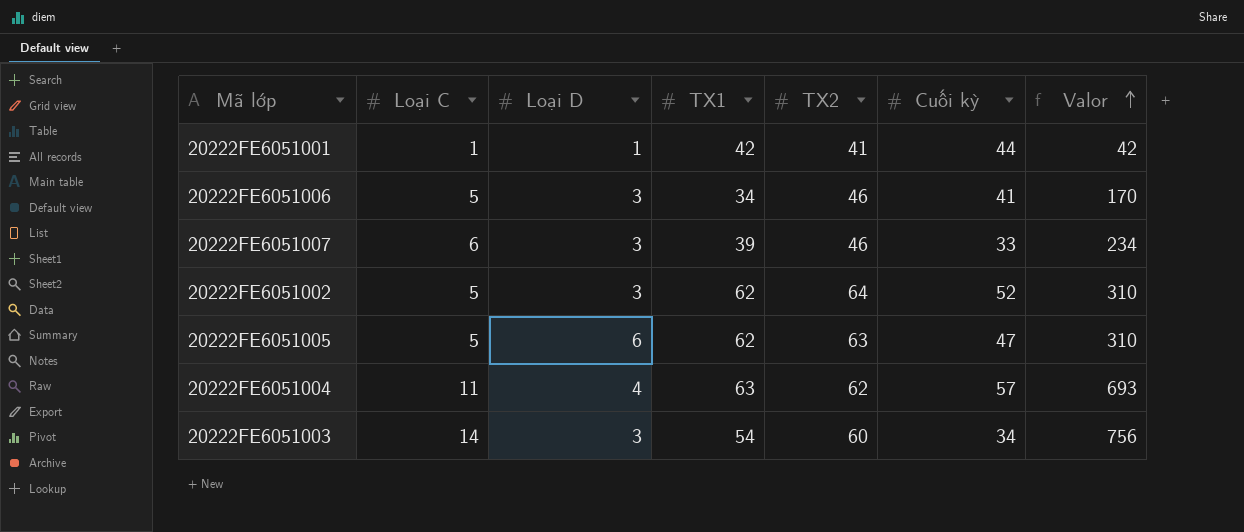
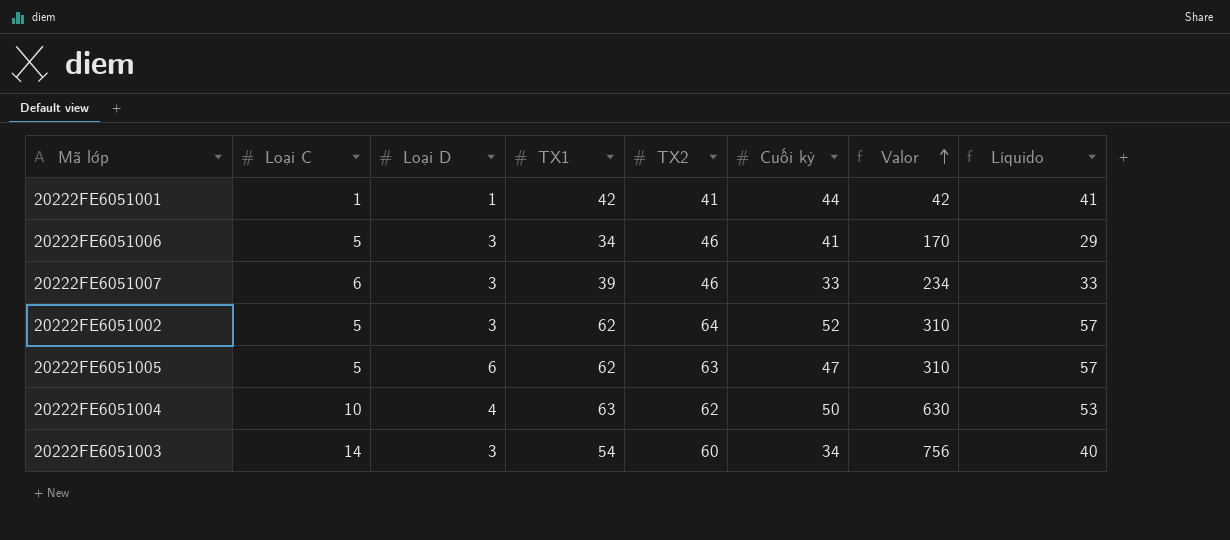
column Líquido | formula: none -> [TX1] - [Loại C]
20222FE6051004 | Loại C: 11 -> 10
20222FE6051004 | Cuối kỳ: 57 -> 50
20222FE6051004 | Valor: 693 -> 630

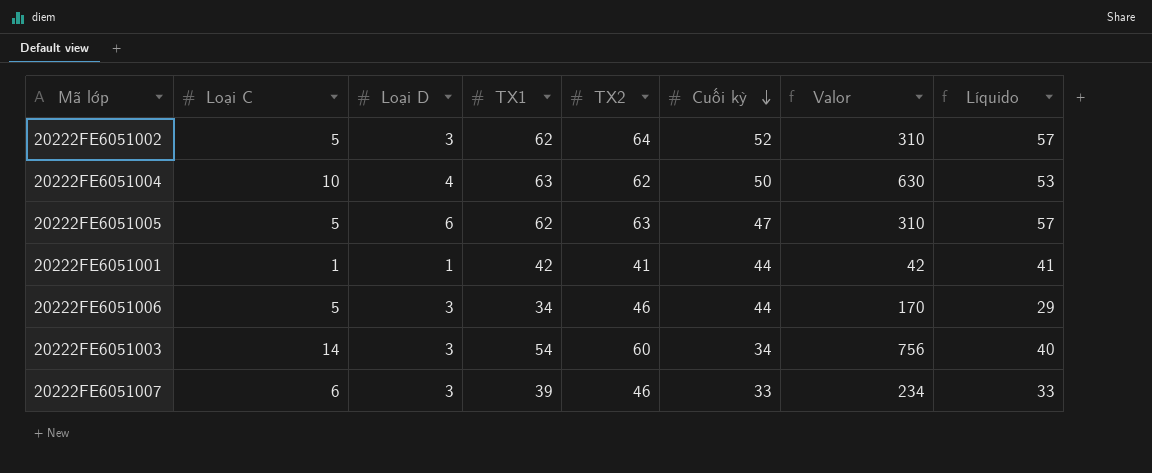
row order: Valor ascending -> Cuối kỳ descending
20222FE6051006 | Cuối kỳ: 41 -> 44

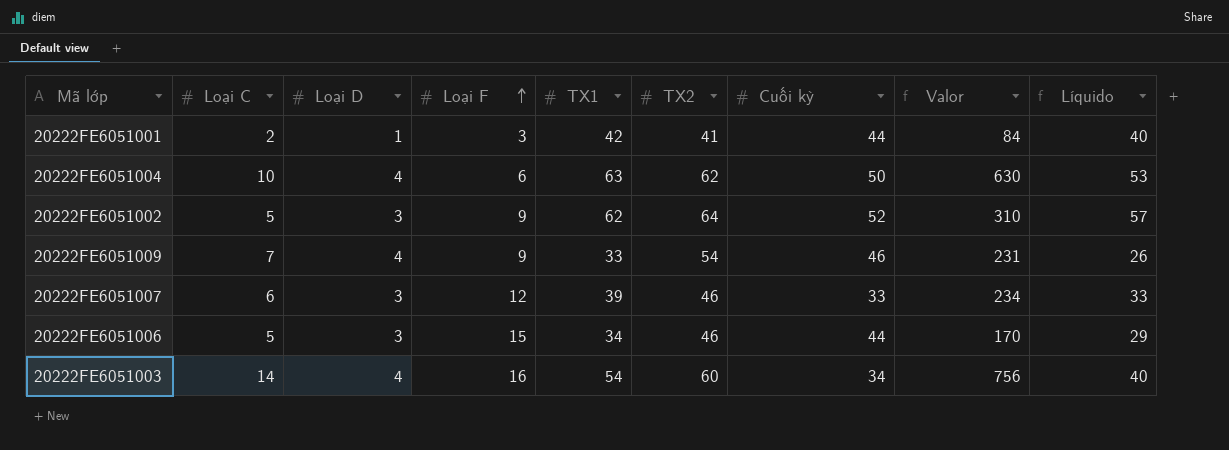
row order: Cuối kỳ descending -> Loại F ascending
column Loại F | position: none -> 4
row 20222FE6051005: 5 | 6 | 62 | 63 | 47 | 310 | 57 -> none
20222FE6051001 | Loại C: 1 -> 2
20222FE6051001 | Valor: 42 -> 84
20222FE6051001 | Líquido: 41 -> 40
row 20222FE6051009: none -> 7 | 4 | 9 | 33 | 54 | 46 | 231 | 26
20222FE6051003 | Loại D: 3 -> 4

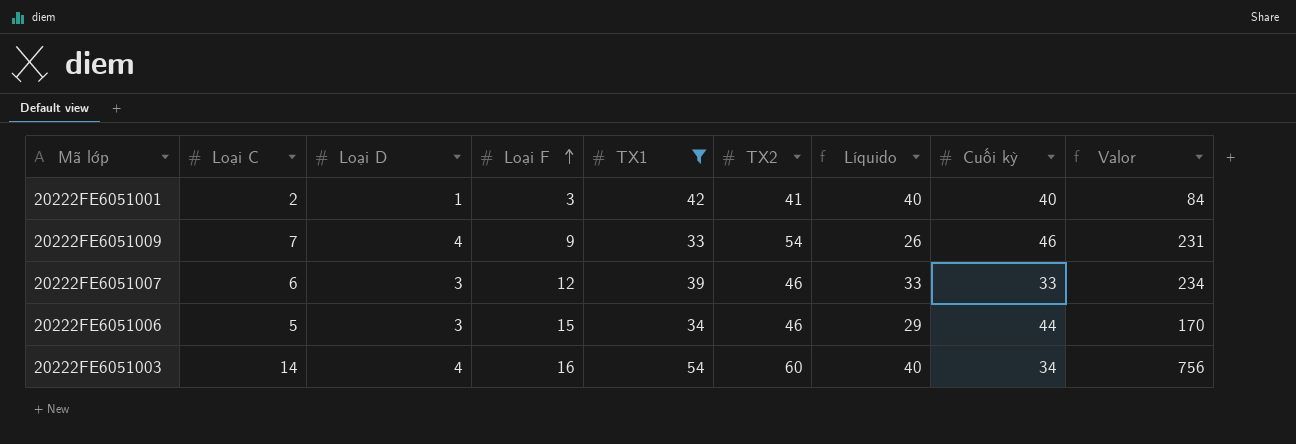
filter: none -> TX1 <= 54
column Líquido | position: 9 -> 7
20222FE6051001 | Cuối kỳ: 44 -> 40

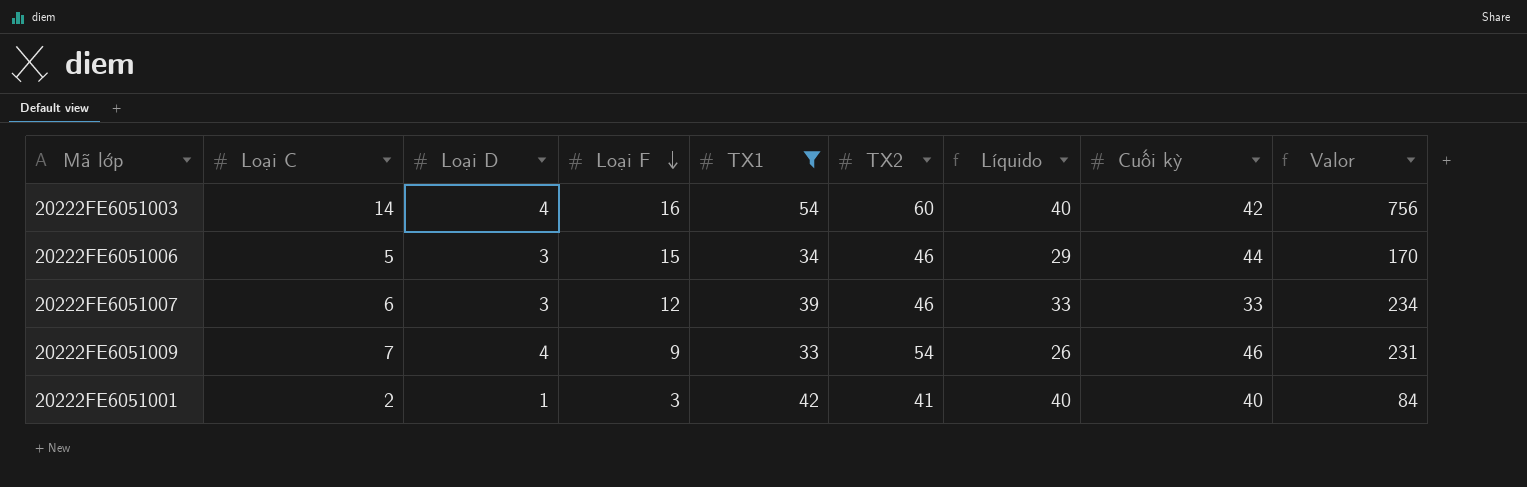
row order: Loại F ascending -> Loại F descending
20222FE6051003 | Cuối kỳ: 34 -> 42

